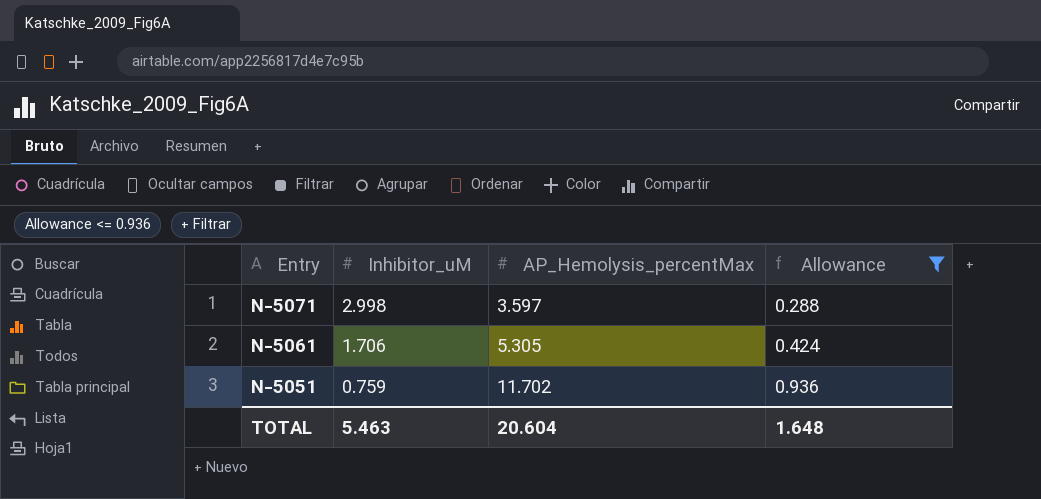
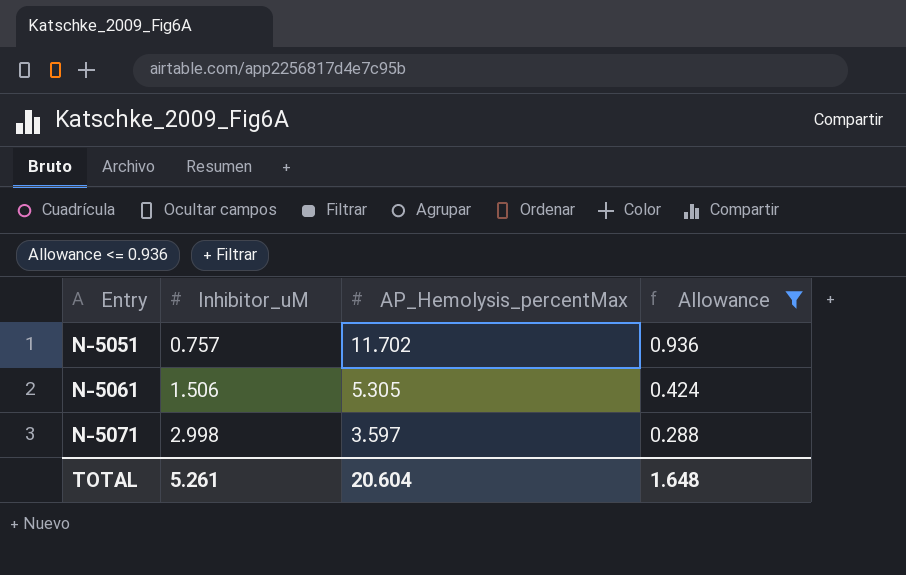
row order: Entry descending -> Entry ascending
N-5051 | Inhibitor_uM: 0.759 -> 0.757
N-5061 | Inhibitor_uM: 1.706 -> 1.506
TOTAL | Inhibitor_uM: 5.463 -> 5.261

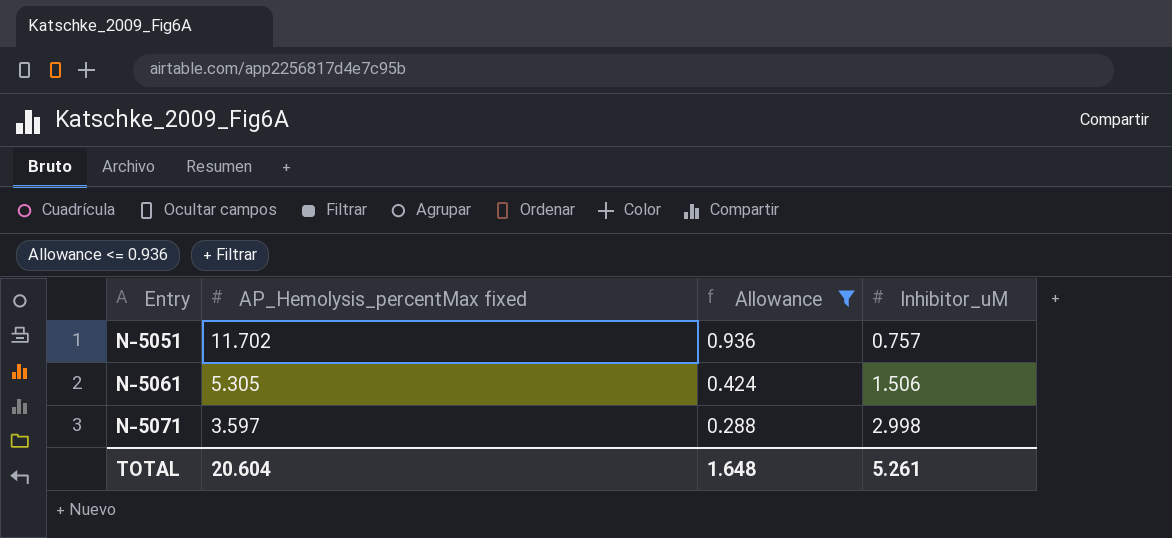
column name: AP_Hemolysis_percentMax -> AP_Hemolysis_percentMax fixed
column Inhibitor_uM | position: 2 -> 4

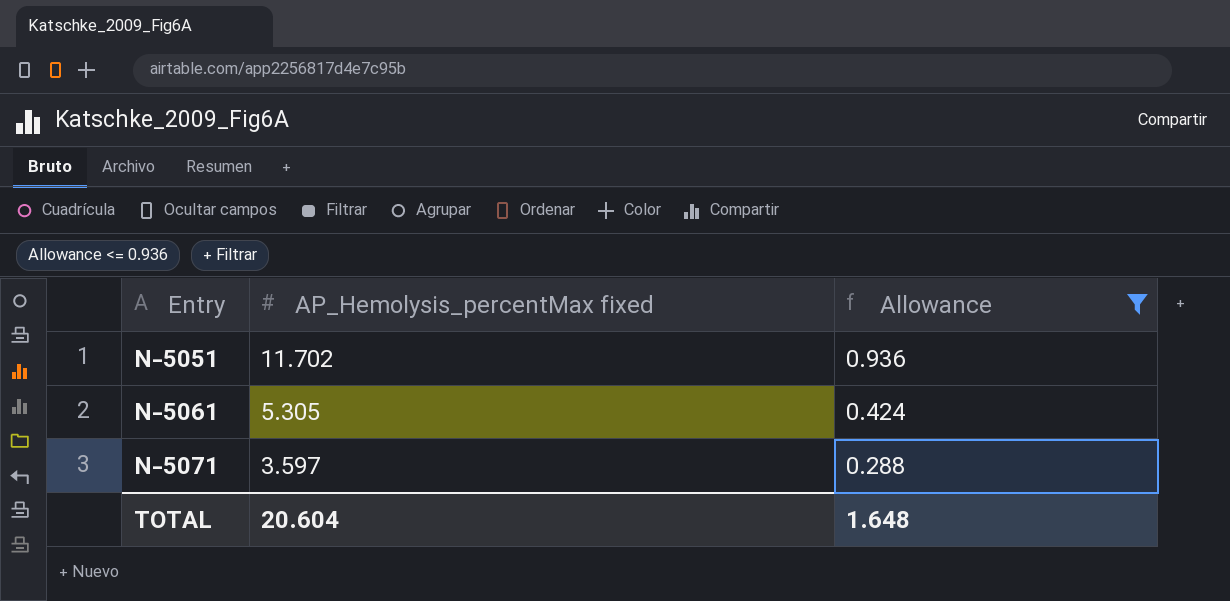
column Inhibitor_uM | position: 4 -> none

